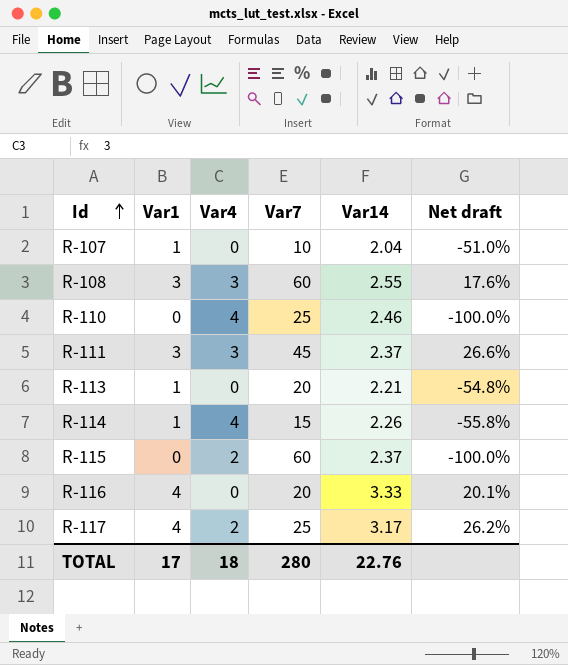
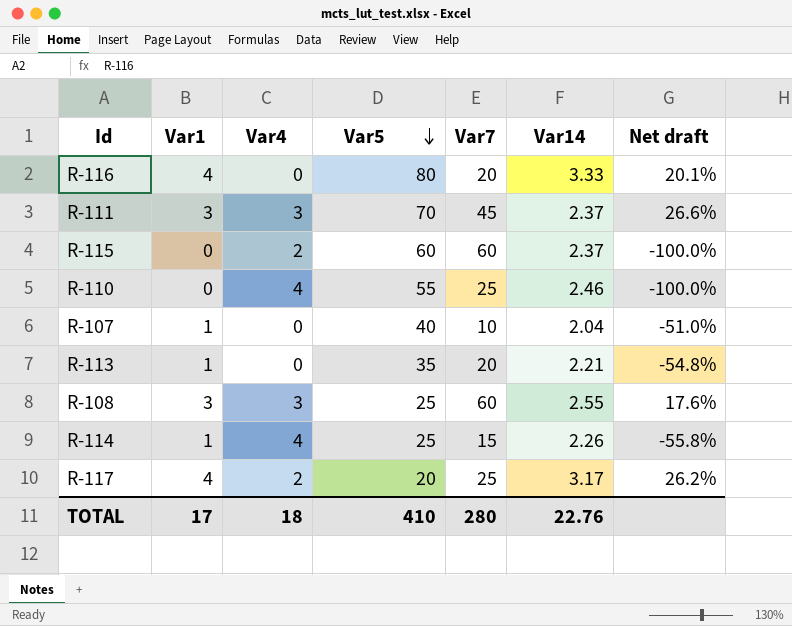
row order: Id ascending -> Var5 descending
column Var5 | position: none -> 4

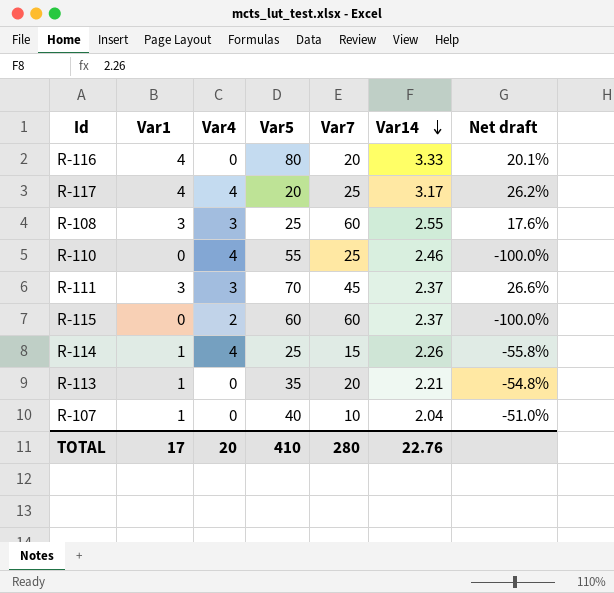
row order: Var5 descending -> Var14 descending
R-117 | Var4: 2 -> 4
TOTAL | Var4: 18 -> 20

